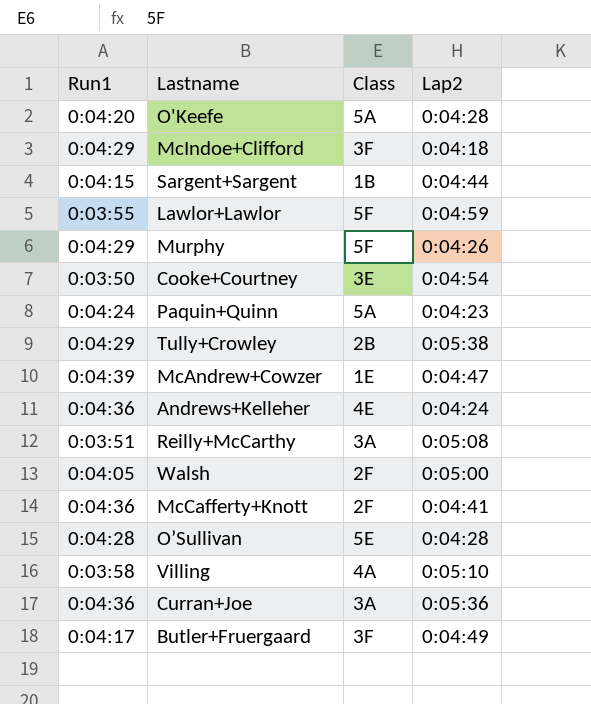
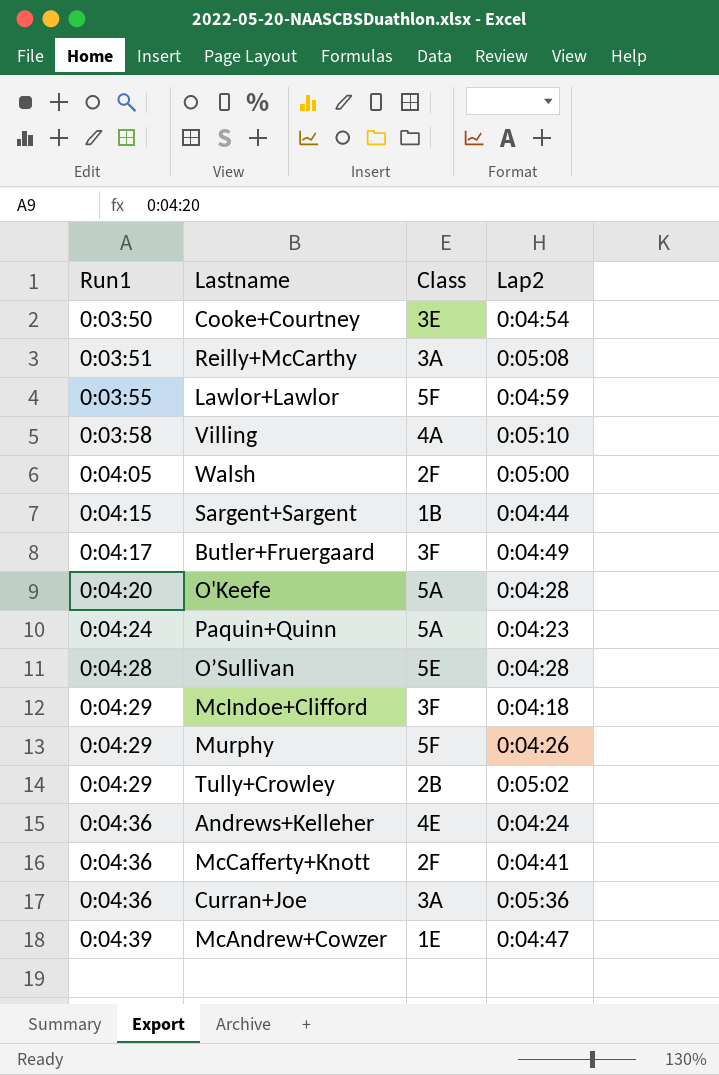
row order: none -> Run1 ascending
Tully+Crowley | Lap2: 0:05:38 -> 0:05:02

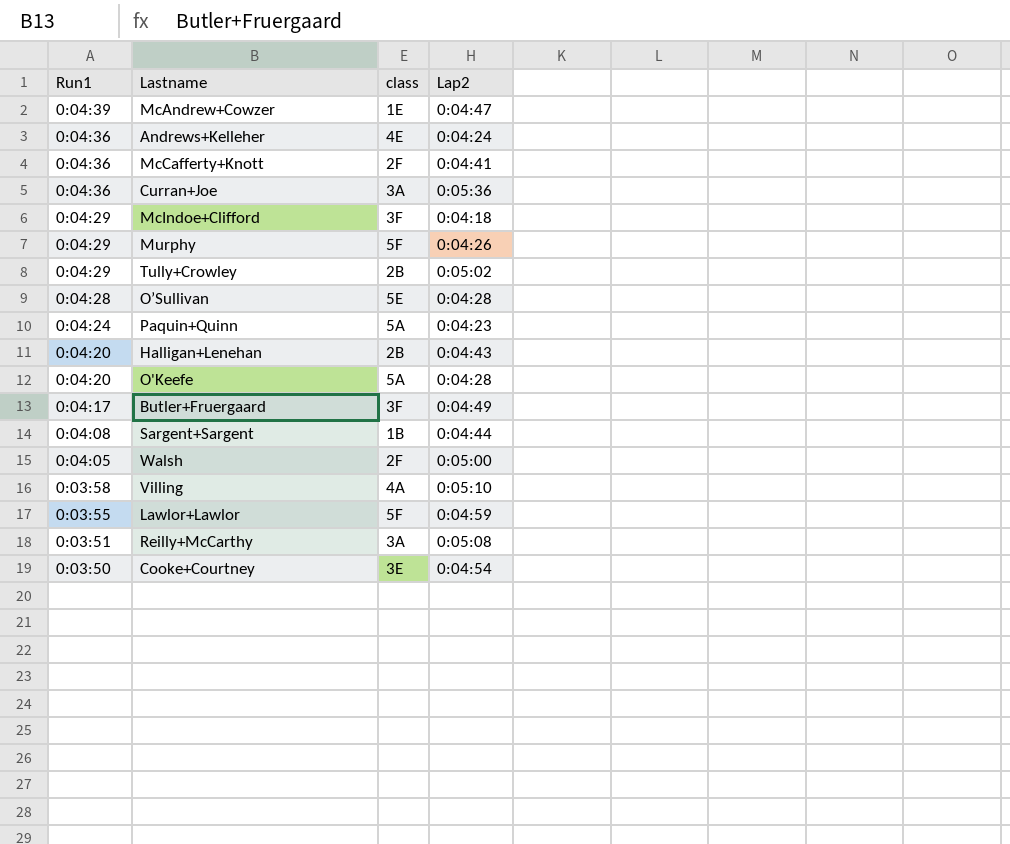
row order: Run1 ascending -> Run1 descending
column name: Class -> class
row Halligan+Lenehan: none -> 0:04:20 | 2B | 0:04:43
Sargent+Sargent | Run1: 0:04:15 -> 0:04:08

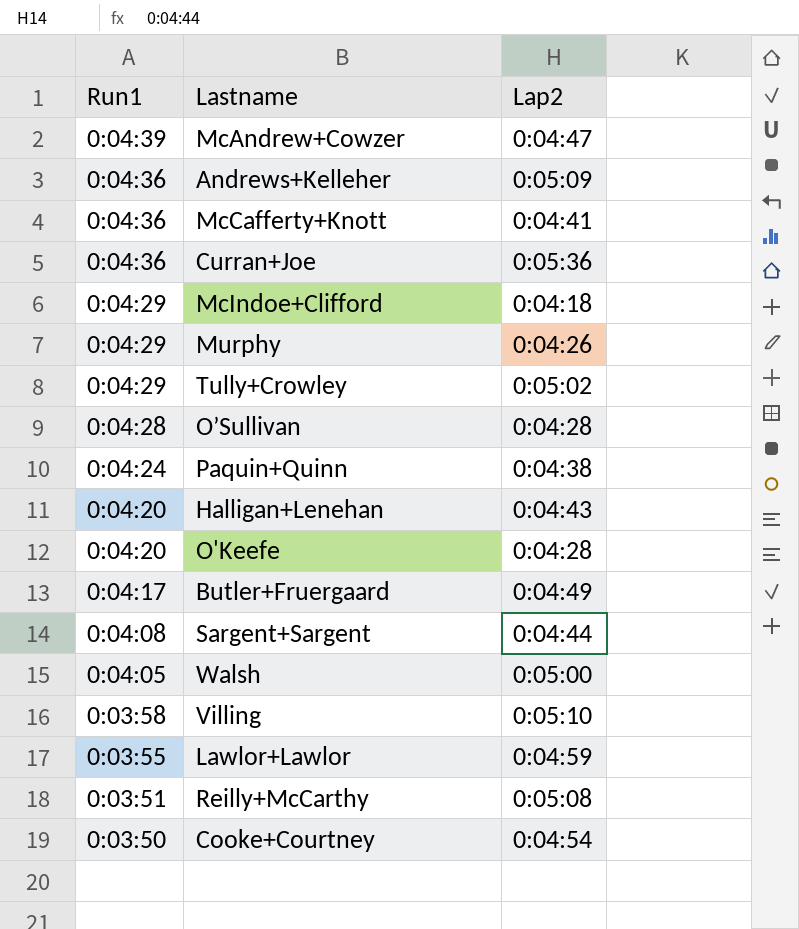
column class | position: 3 -> none
Andrews+Kelleher | Lap2: 0:04:24 -> 0:05:09
Paquin+Quinn | Lap2: 0:04:23 -> 0:04:38

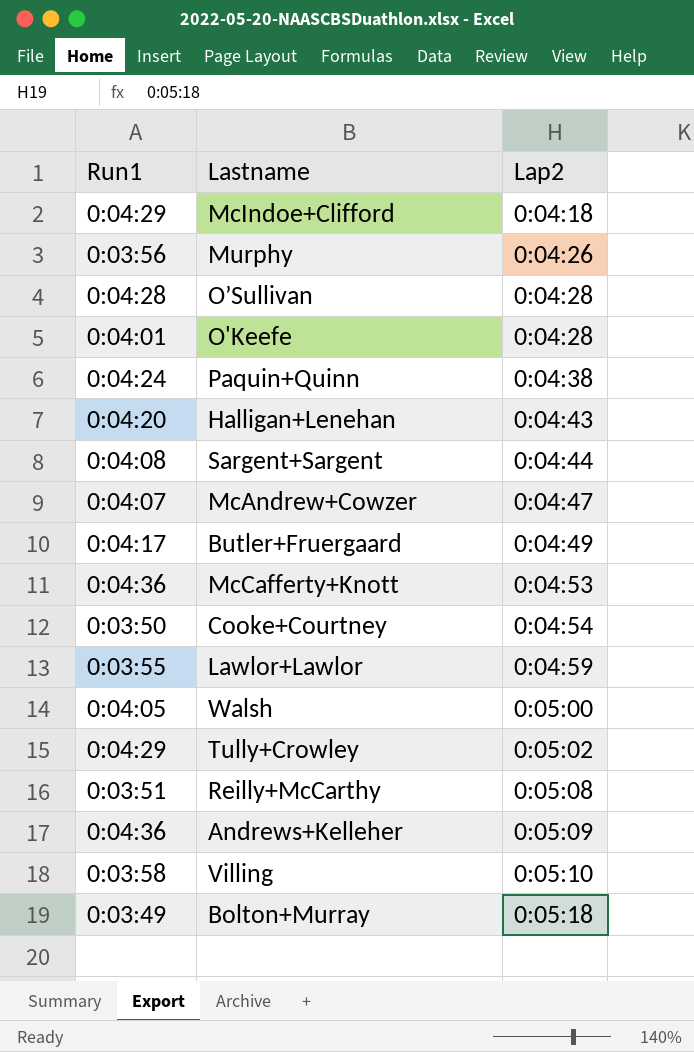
row order: Run1 descending -> Lap2 ascending
row Curran+Joe: 0:04:36 | 0:05:36 -> none
Murphy | Run1: 0:04:29 -> 0:03:56
O'Keefe | Run1: 0:04:20 -> 0:04:01
McAndrew+Cowzer | Run1: 0:04:39 -> 0:04:07
McCafferty+Knott | Lap2: 0:04:41 -> 0:04:53
row Bolton+Murray: none -> 0:03:49 | 0:05:18

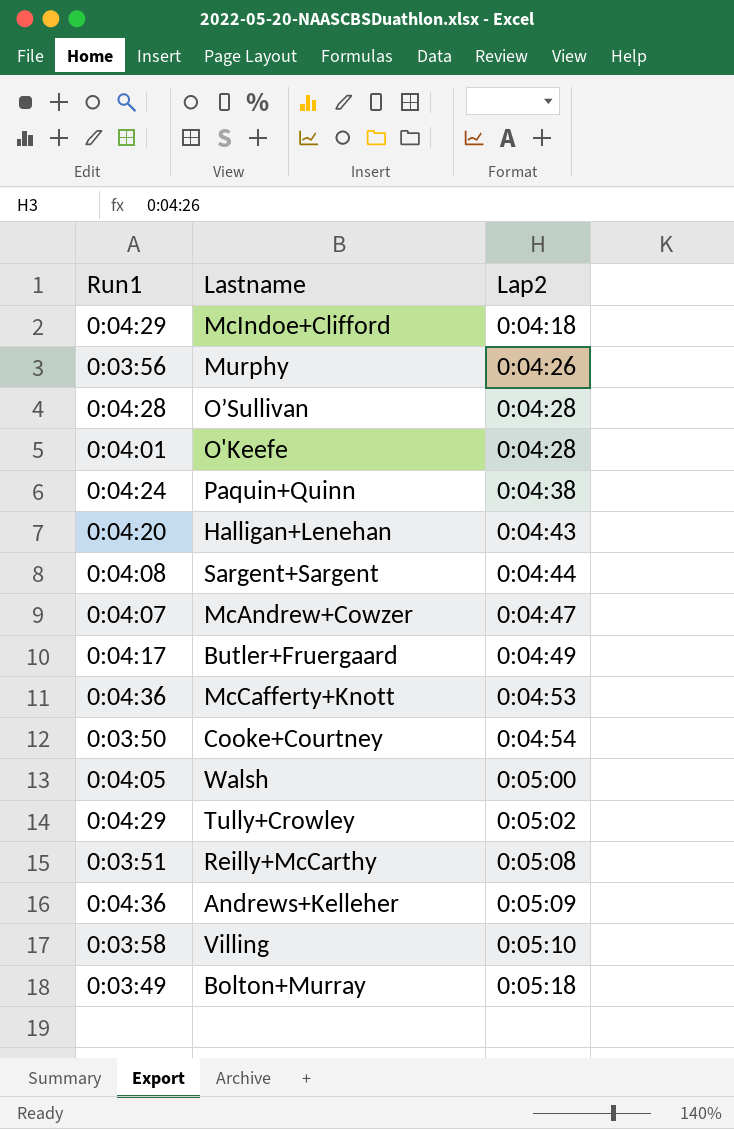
row Lawlor+Lawlor: 0:03:55 | 0:04:59 -> none

